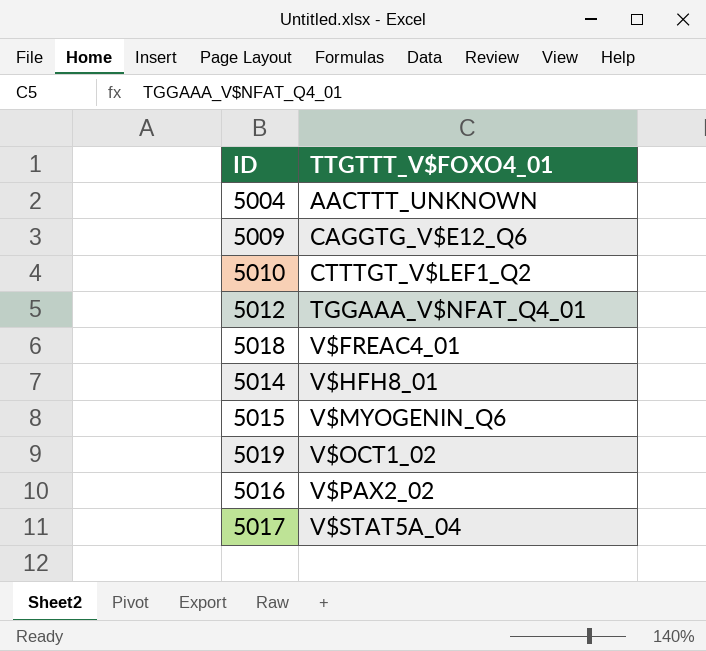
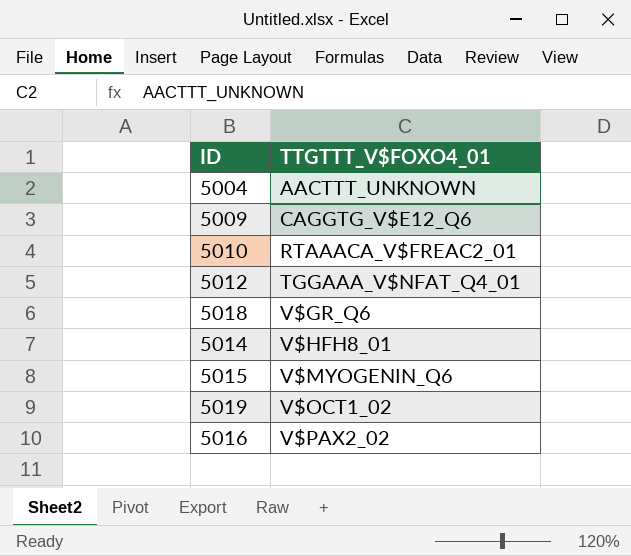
row 5017: V$STAT5A_04 -> none
5010 | TTGTTT_V$FOXO4_01: CTTTGT_V$LEF1_Q2 -> RTAAACA_V$FREAC2_01
5018 | TTGTTT_V$FOXO4_01: V$FREAC4_01 -> V$GR_Q6

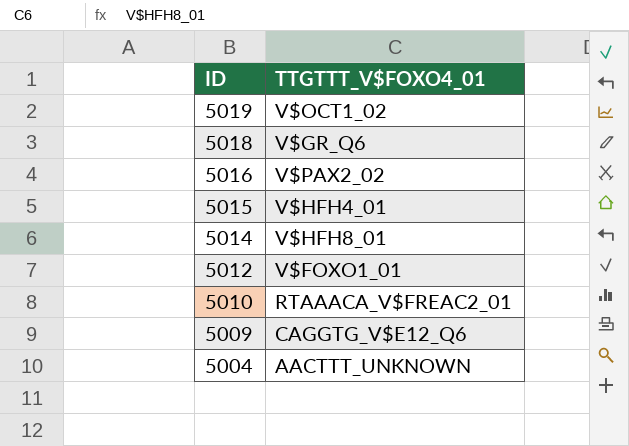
row order: TTGTTT_V$FOXO4_01 ascending -> ID descending
5015 | TTGTTT_V$FOXO4_01: V$MYOGENIN_Q6 -> V$HFH4_01
5012 | TTGTTT_V$FOXO4_01: TGGAAA_V$NFAT_Q4_01 -> V$FOXO1_01

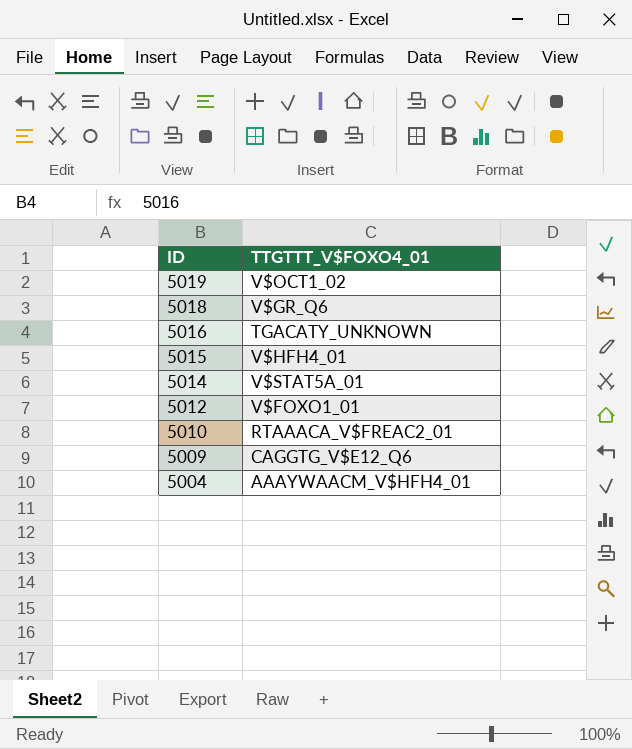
5016 | TTGTTT_V$FOXO4_01: V$PAX2_02 -> TGACATY_UNKNOWN
5014 | TTGTTT_V$FOXO4_01: V$HFH8_01 -> V$STAT5A_01
5004 | TTGTTT_V$FOXO4_01: AACTTT_UNKNOWN -> AAAYWAACM_V$HFH4_01

